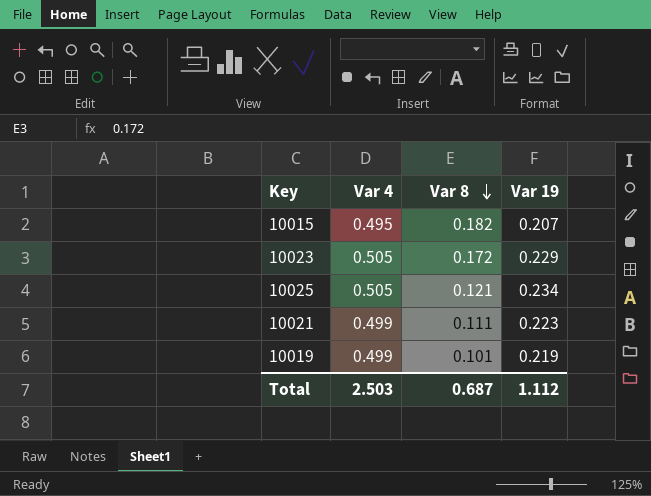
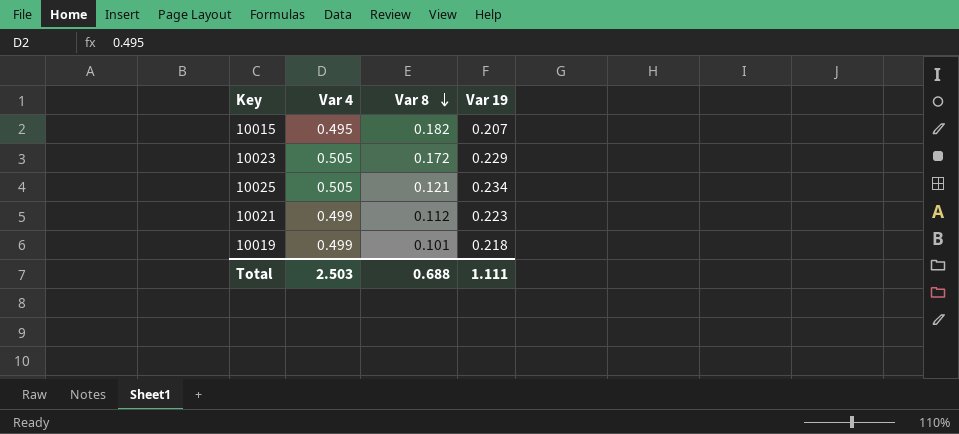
10021 | Var 8: 0.111 -> 0.112
10019 | Var 19: 0.219 -> 0.218
Total | Var 8: 0.687 -> 0.688
Total | Var 19: 1.112 -> 1.111

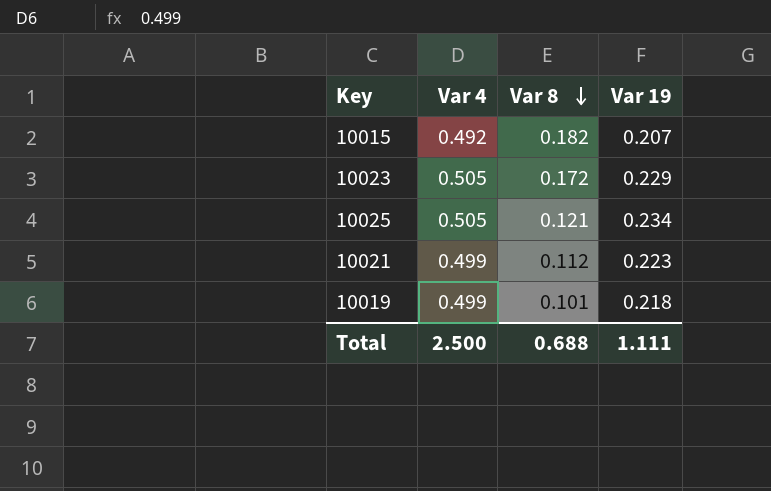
10015 | Var 4: 0.495 -> 0.492
Total | Var 4: 2.503 -> 2.500

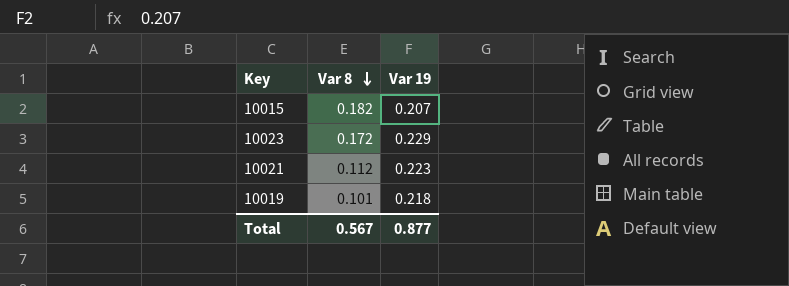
column Var 4 | position: 2 -> none
row 10025: 0.505 | 0.121 | 0.234 -> none
Total | Var 8: 0.688 -> 0.567
Total | Var 19: 1.111 -> 0.877

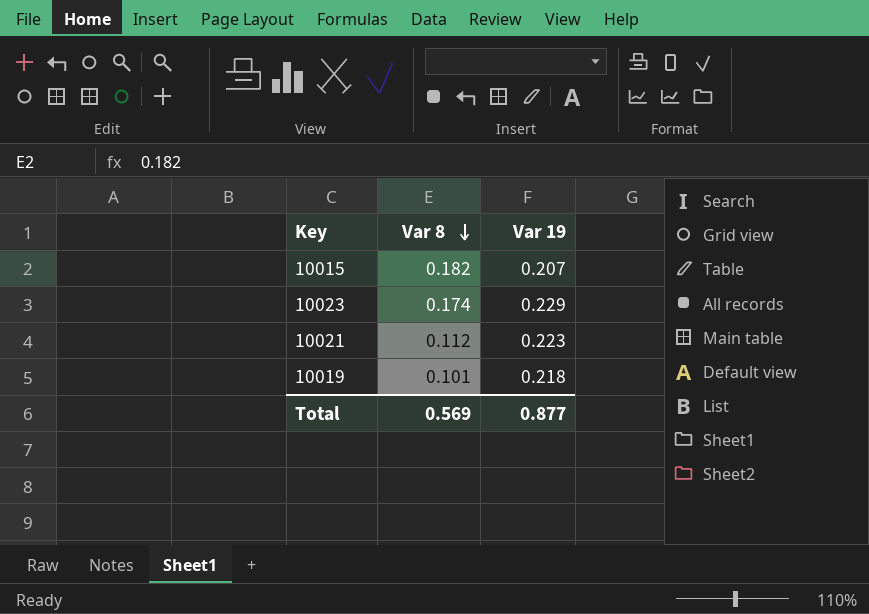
10023 | Var 8: 0.172 -> 0.174
Total | Var 8: 0.567 -> 0.569

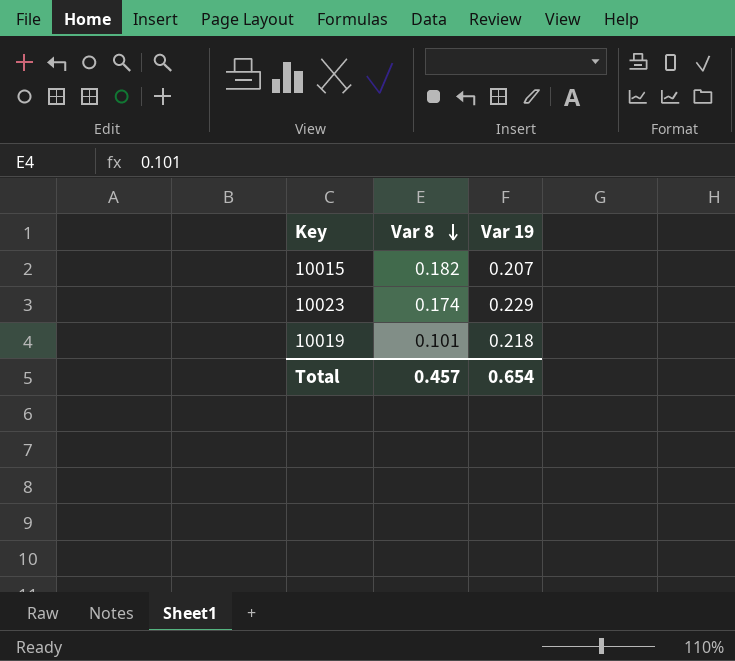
row 10021: 0.112 | 0.223 -> none
Total | Var 8: 0.569 -> 0.457
Total | Var 19: 0.877 -> 0.654

